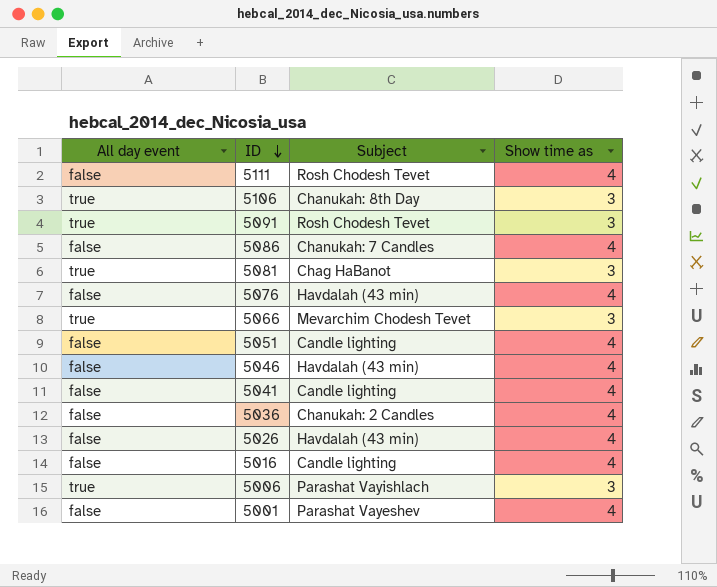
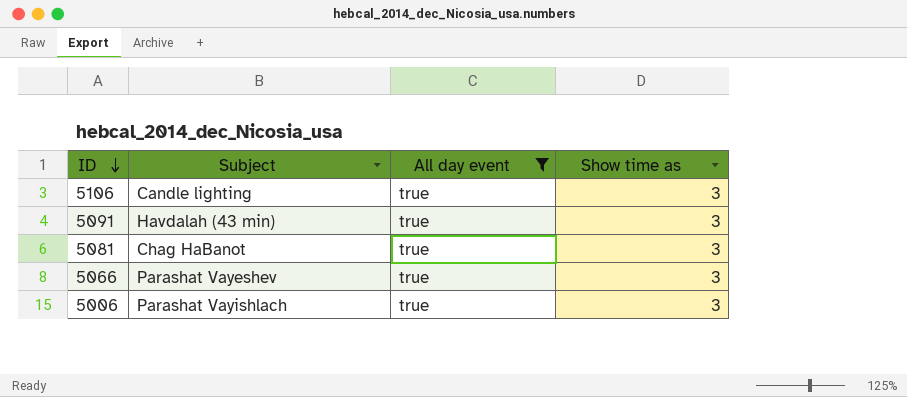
filter: none -> All day event = true
column All day event | position: 1 -> 3
5106 | Subject: Chanukah: 8th Day -> Candle lighting
5091 | Subject: Rosh Chodesh Tevet -> Havdalah (43 min)
5066 | Subject: Mevarchim Chodesh Tevet -> Parashat Vayeshev

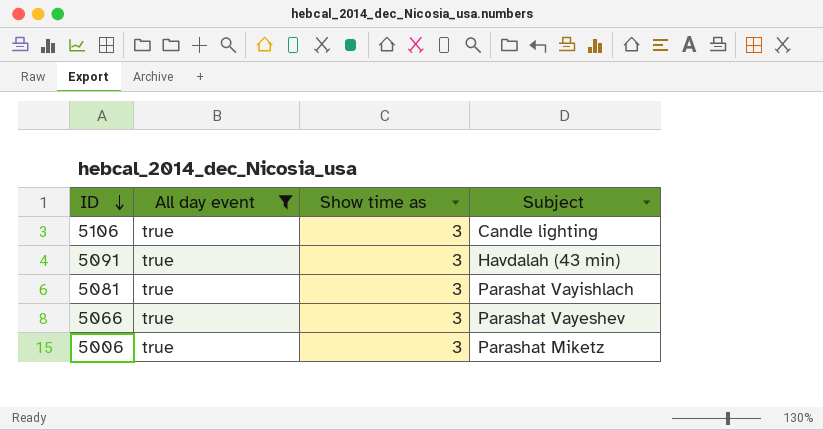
column Subject | position: 2 -> 4
5081 | Subject: Chag HaBanot -> Parashat Vayishlach
5006 | Subject: Parashat Vayishlach -> Parashat Miketz

